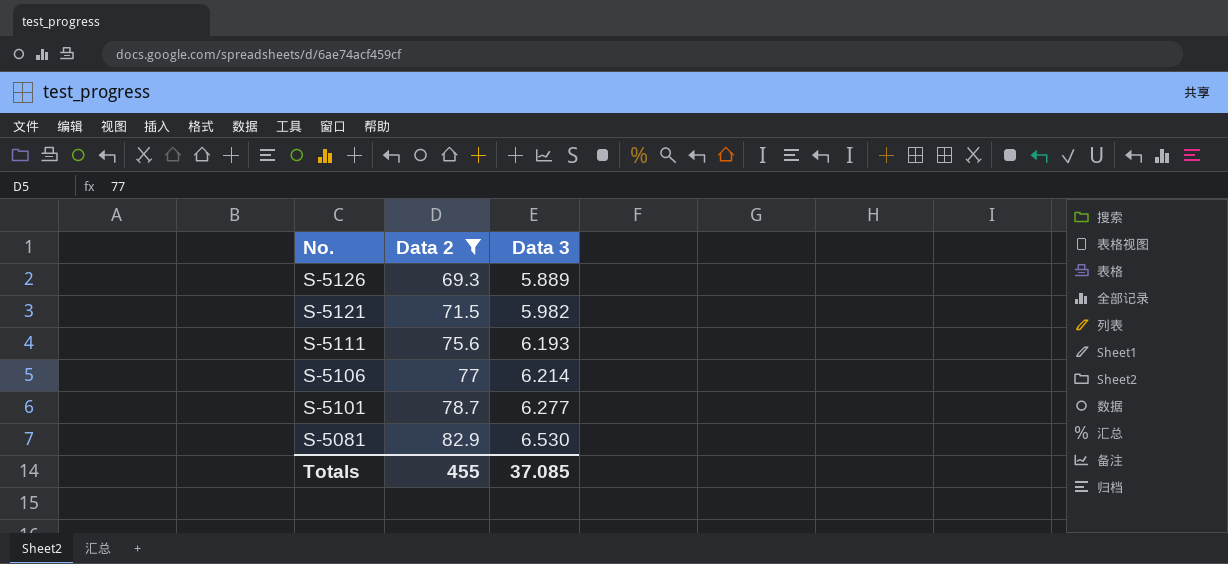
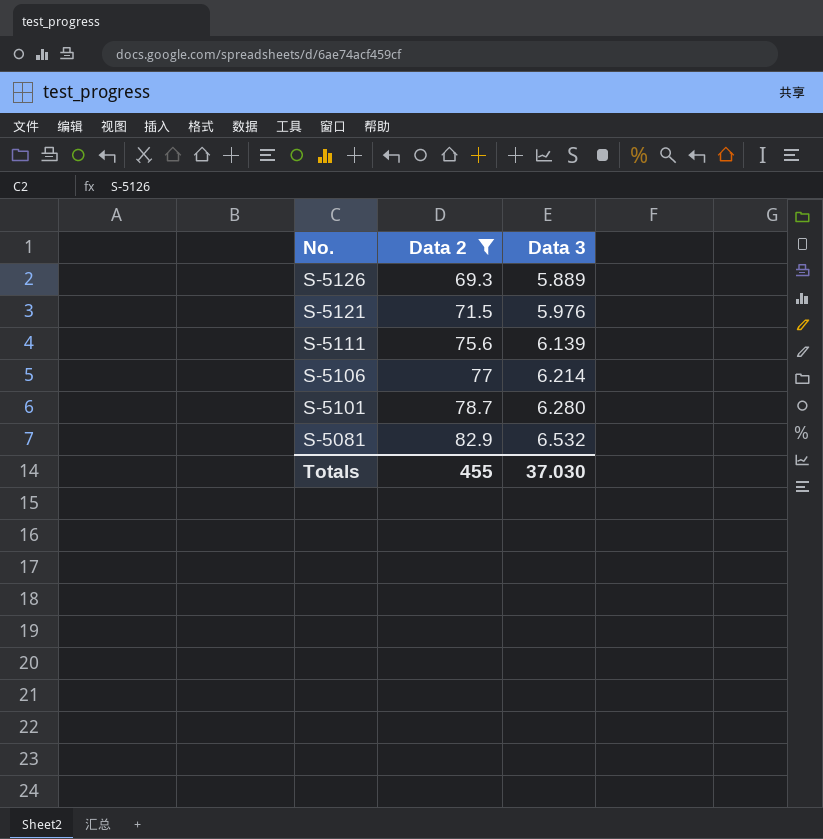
S-5121 | Data 3: 5.982 -> 5.976
S-5111 | Data 3: 6.193 -> 6.139
S-5101 | Data 3: 6.277 -> 6.280
S-5081 | Data 3: 6.530 -> 6.532
Totals | Data 3: 37.085 -> 37.030

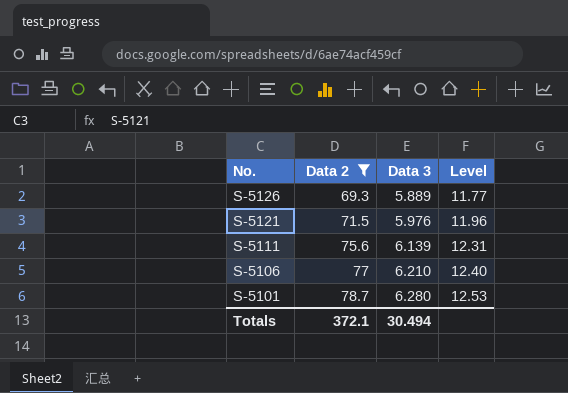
column Level | formula: none -> [Data 2] / [Data 3]
row S-5081: 82.9 | 6.532 -> none
S-5106 | Data 3: 6.214 -> 6.210
Totals | Data 2: 455 -> 372.1
Totals | Data 3: 37.030 -> 30.494

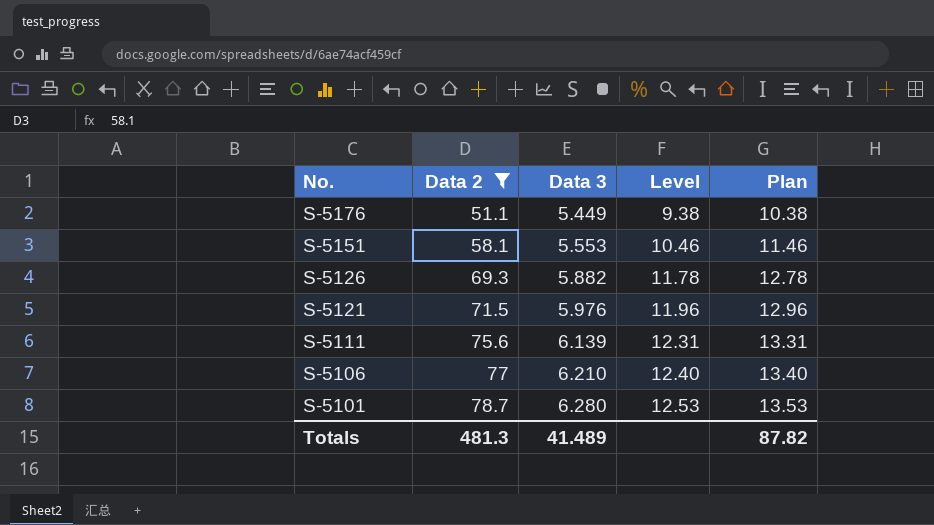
column Plan | formula: none -> [Level] + 1
row S-5176: none -> 51.1 | 5.449 | 9.38 | 10.38
row S-5151: none -> 58.1 | 5.553 | 10.46 | 11.46
S-5126 | Data 3: 5.889 -> 5.882
S-5126 | Level: 11.77 -> 11.78
Totals | Data 2: 372.1 -> 481.3
Totals | Data 3: 30.494 -> 41.489

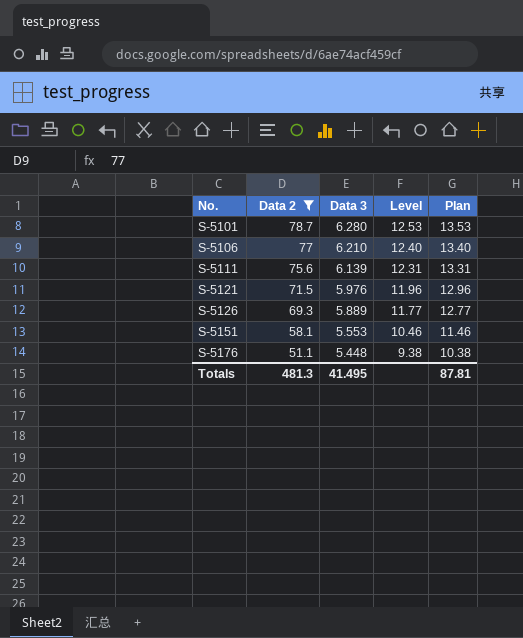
row order: No. descending -> No. ascending
S-5126 | Data 3: 5.882 -> 5.889
S-5126 | Level: 11.78 -> 11.77
S-5126 | Plan: 12.78 -> 12.77
S-5176 | Data 3: 5.449 -> 5.448
Totals | Data 3: 41.489 -> 41.495
Totals | Plan: 87.82 -> 87.81

